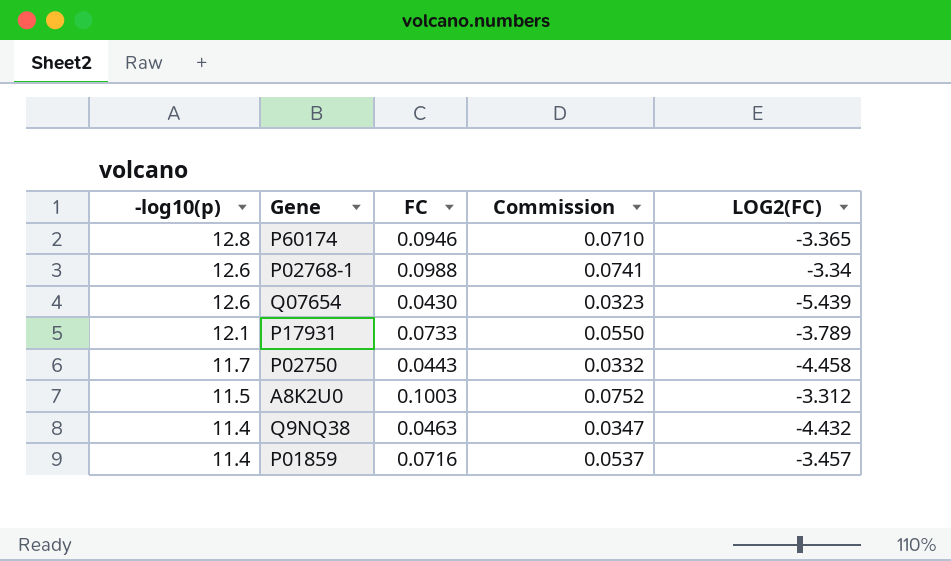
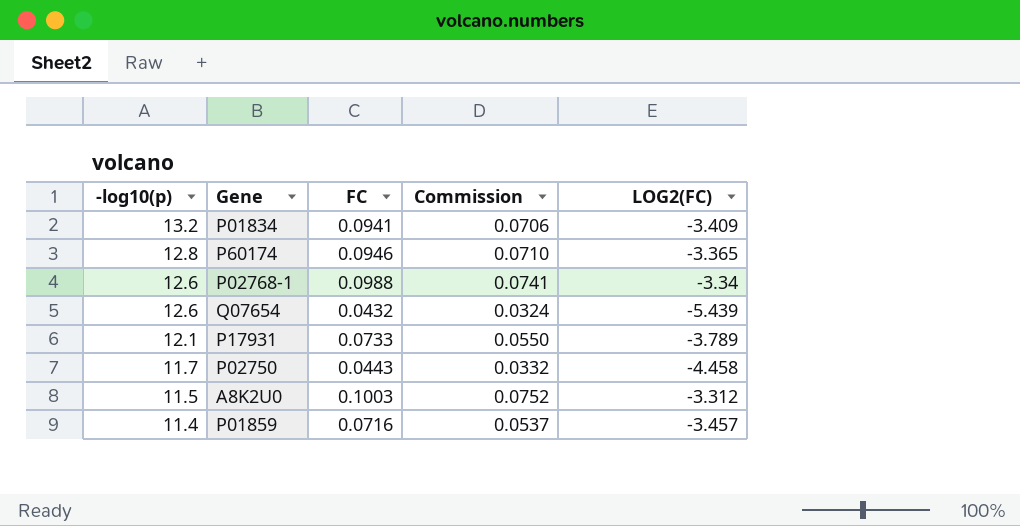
row Q9NQ38: 11.4 | 0.0463 | 0.0347 | -4.432 -> none
row P01834: none -> 13.2 | 0.0941 | 0.0706 | -3.409
Q07654 | FC: 0.0430 -> 0.0432
Q07654 | Commission: 0.0323 -> 0.0324

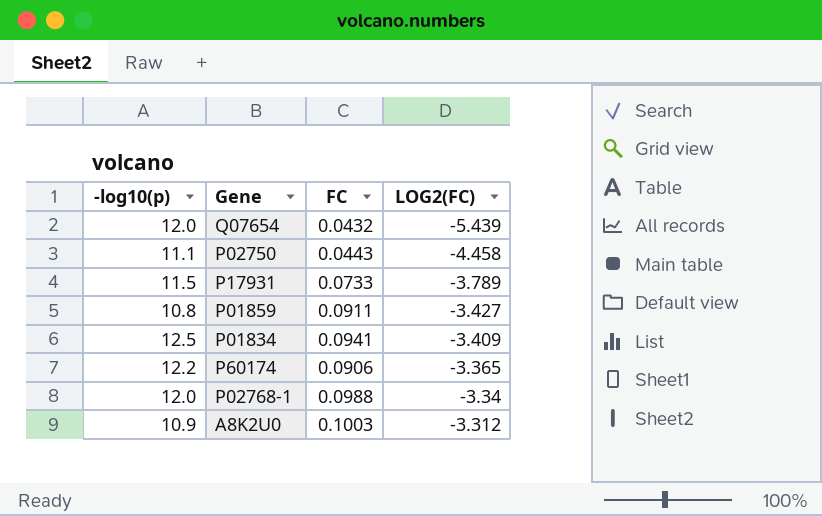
row order: -log10(p) descending -> LOG2(FC) ascending
column Commission | formula: [FC] * 0.75 -> none
Q07654 | -log10(p): 12.6 -> 12.0
P02750 | -log10(p): 11.7 -> 11.1
P17931 | -log10(p): 12.1 -> 11.5
P01859 | -log10(p): 11.4 -> 10.8
P01859 | FC: 0.0716 -> 0.0911
P01859 | LOG2(FC): -3.457 -> -3.427
P01834 | -log10(p): 13.2 -> 12.5
P60174 | -log10(p): 12.8 -> 12.2
P60174 | FC: 0.0946 -> 0.0906
P02768-1 | -log10(p): 12.6 -> 12.0
A8K2U0 | -log10(p): 11.5 -> 10.9

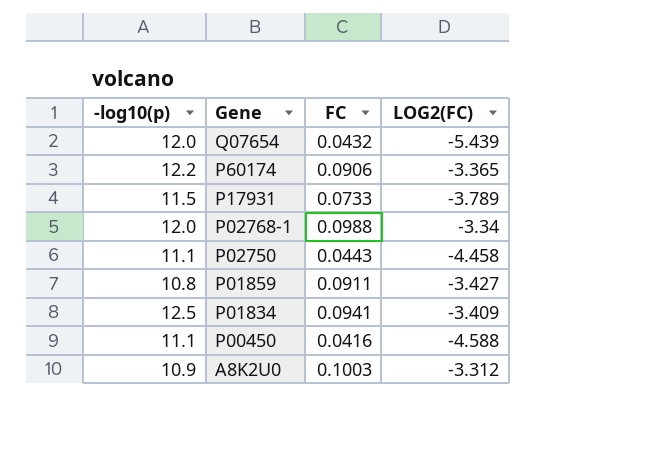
row order: LOG2(FC) ascending -> Gene descending
row P00450: none -> 11.1 | 0.0416 | -4.588

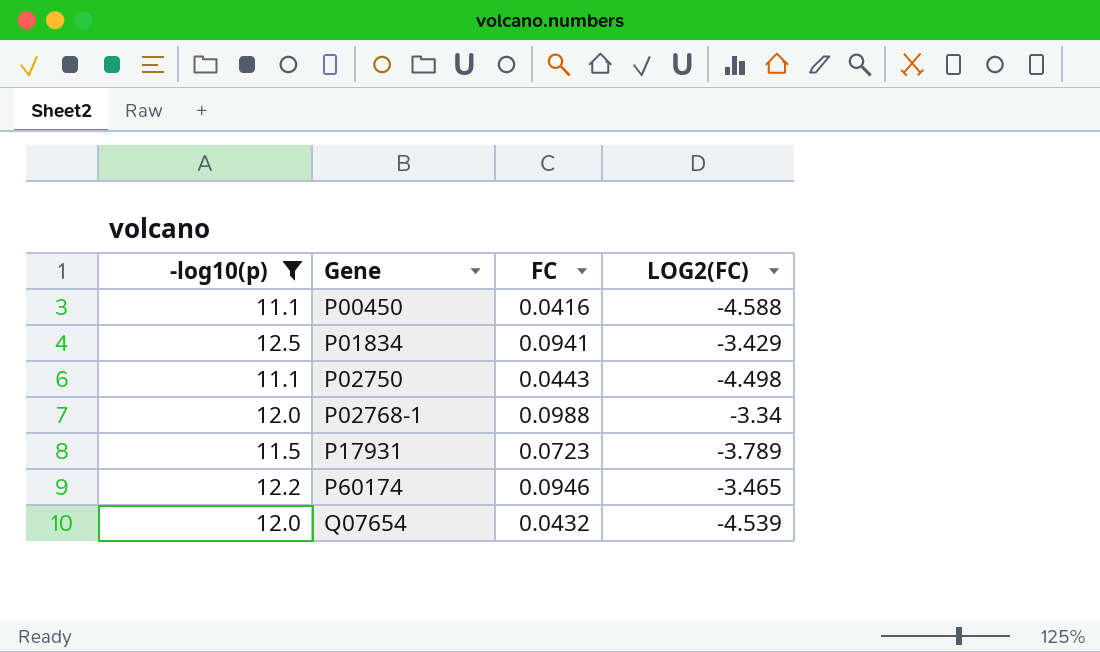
filter: none -> -log10(p) >= 11.1
row order: Gene descending -> Gene ascending
P01834 | LOG2(FC): -3.409 -> -3.429
P02750 | LOG2(FC): -4.458 -> -4.498
P17931 | FC: 0.0733 -> 0.0723
P60174 | FC: 0.0906 -> 0.0946
P60174 | LOG2(FC): -3.365 -> -3.465
Q07654 | LOG2(FC): -5.439 -> -4.539

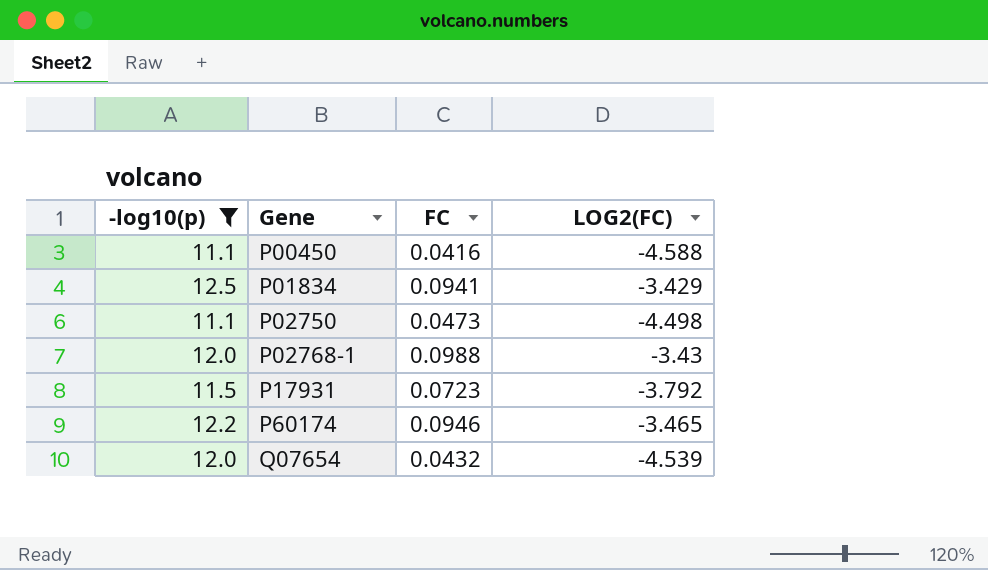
P02750 | FC: 0.0443 -> 0.0473
P02768-1 | LOG2(FC): -3.34 -> -3.43
P17931 | LOG2(FC): -3.789 -> -3.792

